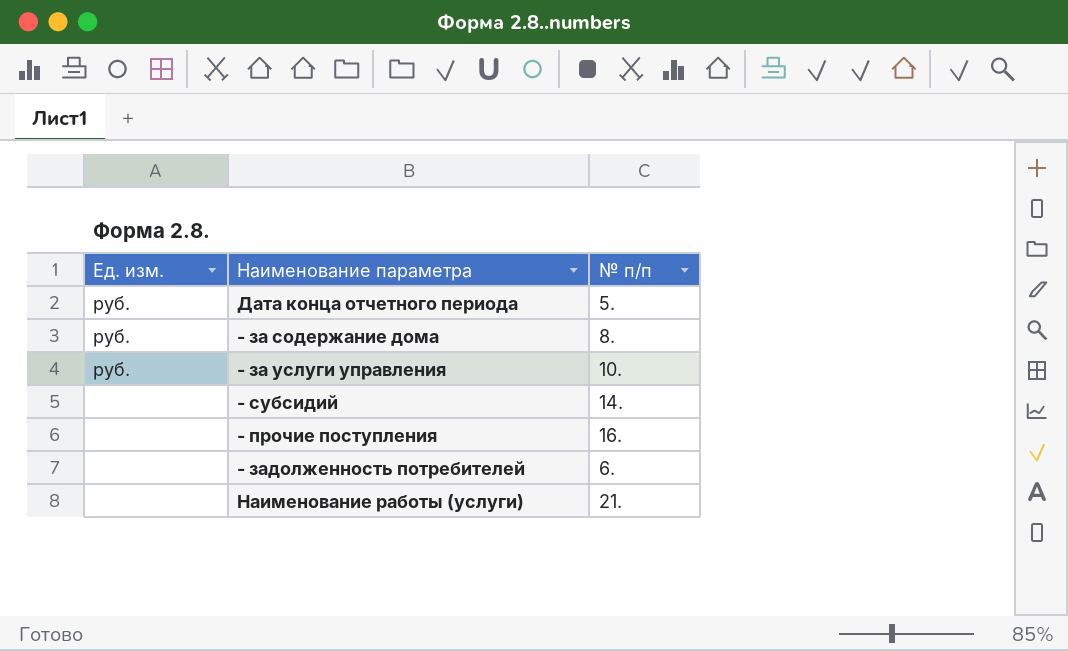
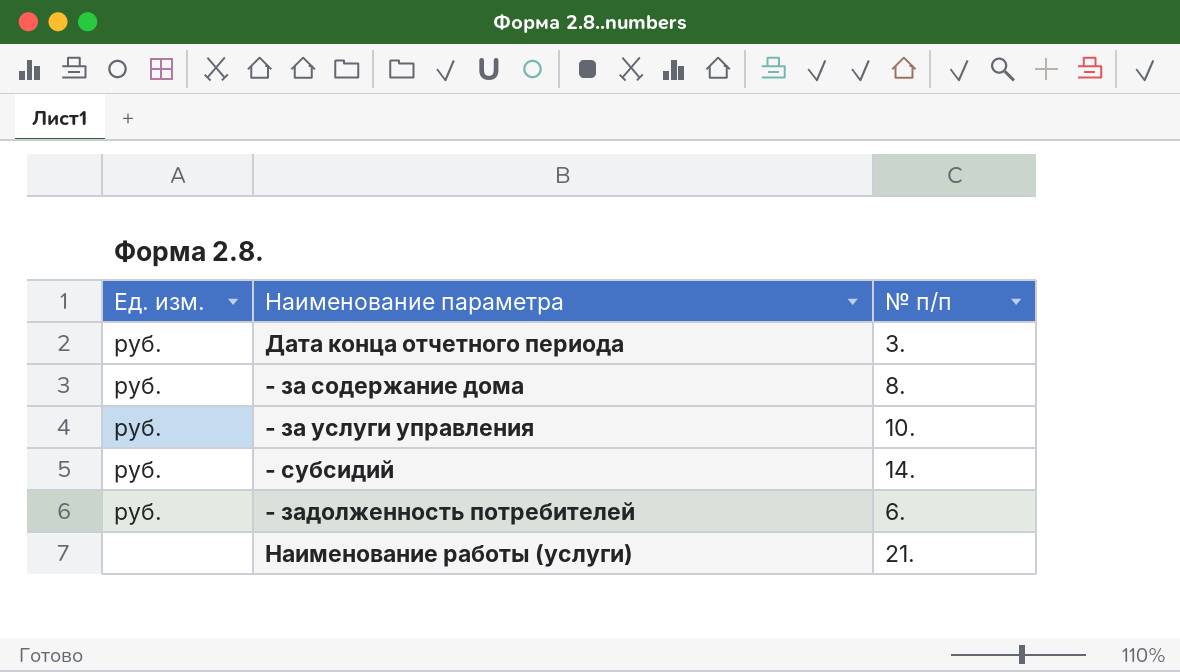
row - прочие поступления: none | 16. -> none
Дата конца отчетного периода | № п/п: 5. -> 3.
- субсидий | Ед. изм.: none -> руб.
- задолженность потребителей | Ед. изм.: none -> руб.

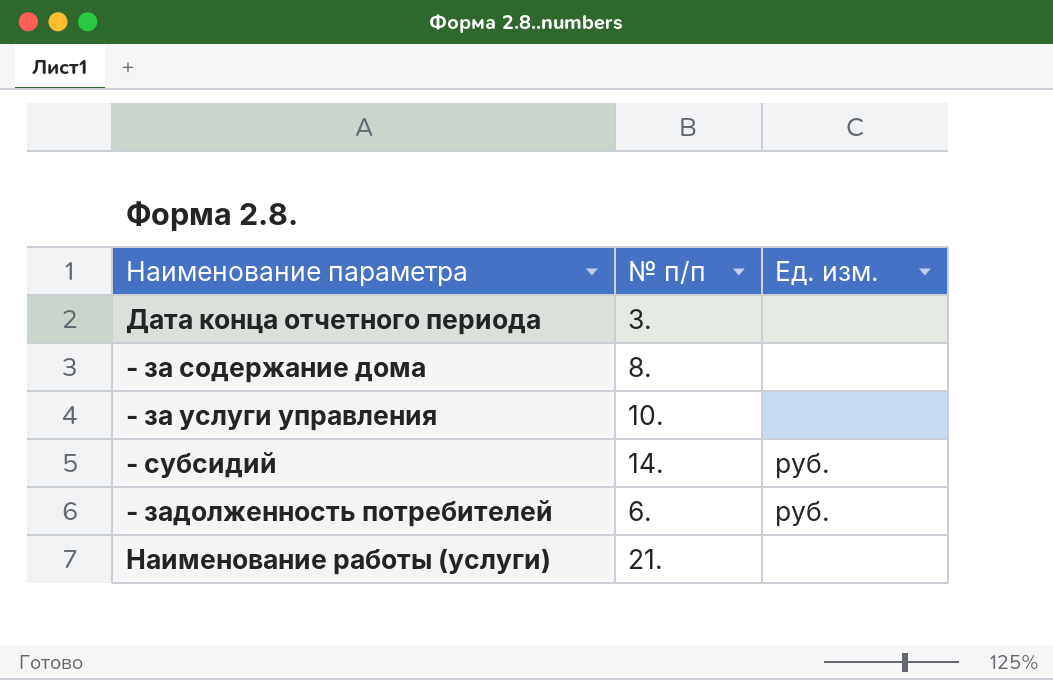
column Ед. изм. | position: 1 -> 3
Дата конца отчетного периода | Ед. изм.: руб. -> none
- за содержание дома | Ед. изм.: руб. -> none
- за услуги управления | Ед. изм.: руб. -> none

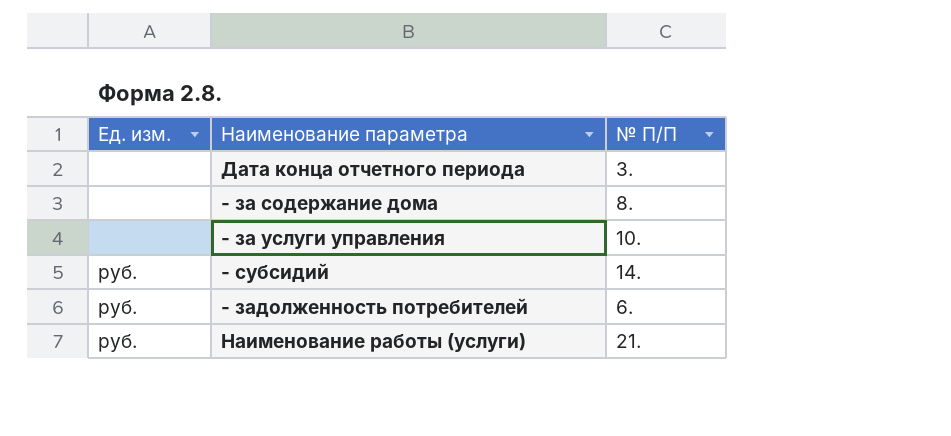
column Ед. изм. | position: 3 -> 1
column name: № п/п -> № П/П
Наименование работы (услуги) | Ед. изм.: none -> руб.

